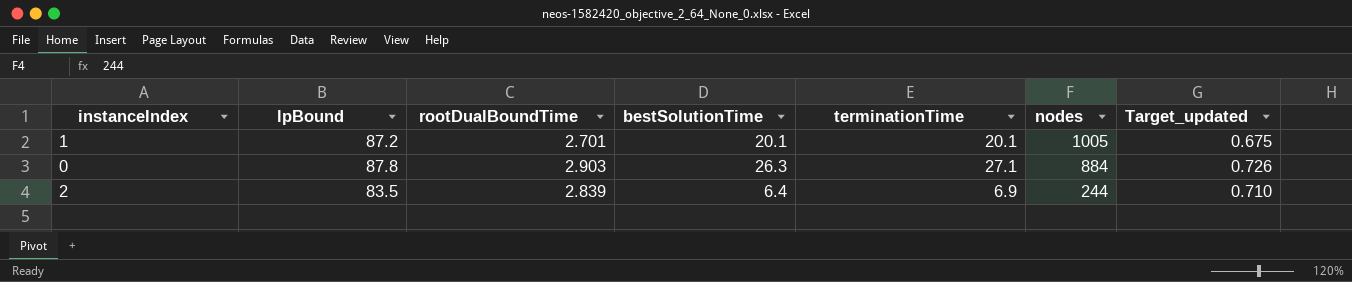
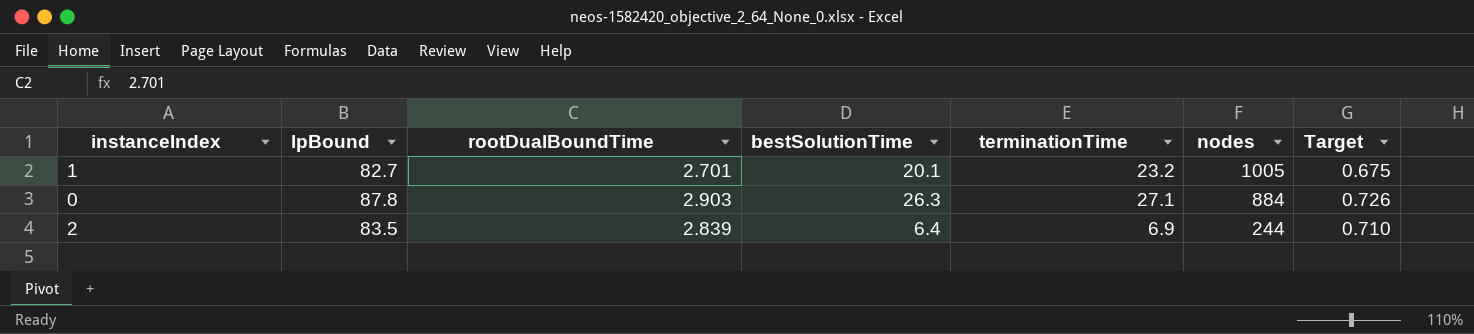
column name: Target_updated -> Target
1 | lpBound: 87.2 -> 82.7
1 | terminationTime: 20.1 -> 23.2

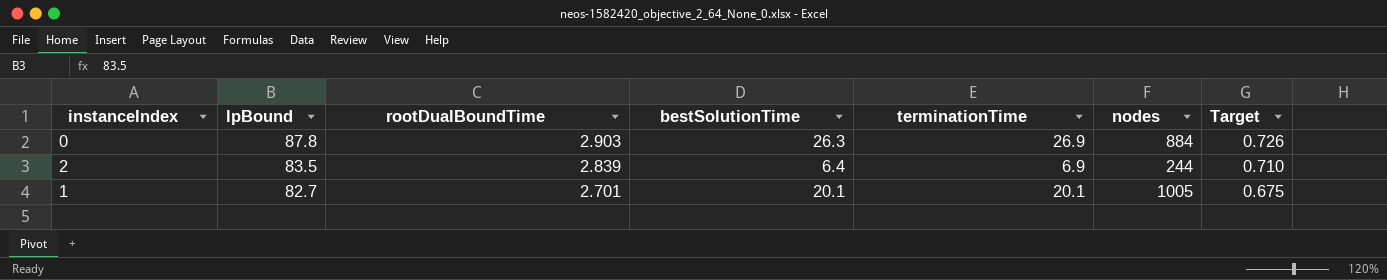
row order: nodes descending -> lpBound descending
0 | terminationTime: 27.1 -> 26.9
1 | terminationTime: 23.2 -> 20.1

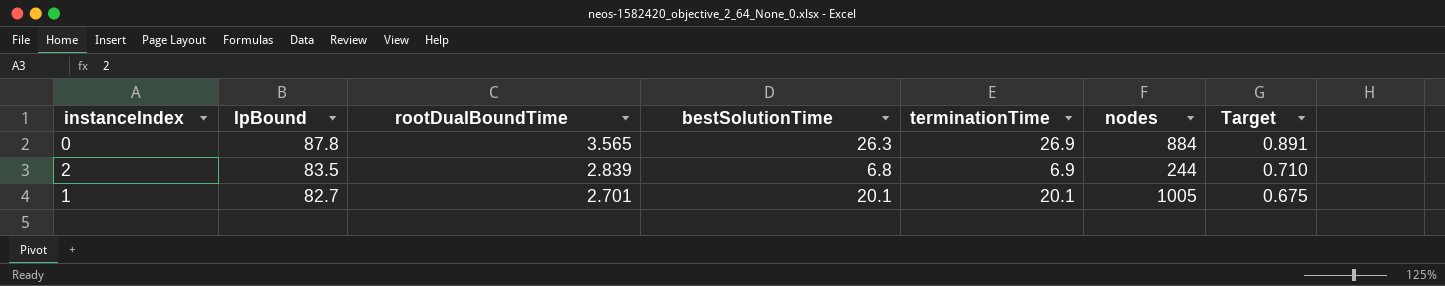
0 | rootDualBoundTime: 2.903 -> 3.565
0 | Target: 0.726 -> 0.891
2 | bestSolutionTime: 6.4 -> 6.8

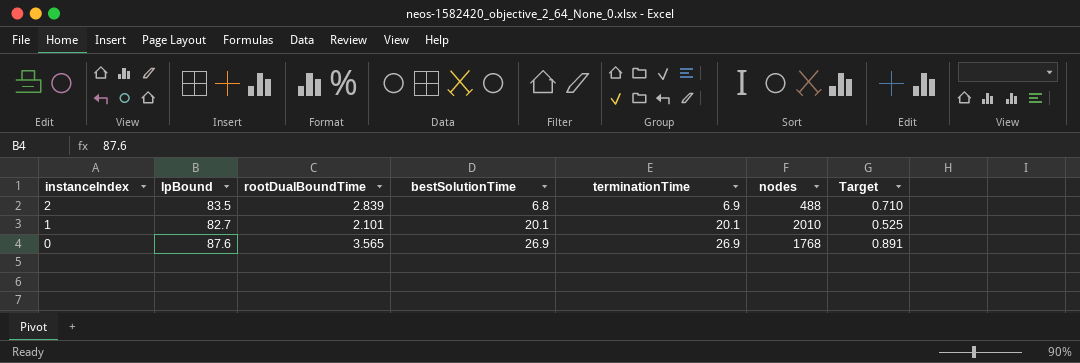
row order: lpBound descending -> instanceIndex descending
2 | nodes: 244 -> 488
1 | rootDualBoundTime: 2.701 -> 2.101
1 | nodes: 1005 -> 2010
1 | Target: 0.675 -> 0.525
0 | lpBound: 87.8 -> 87.6
0 | bestSolutionTime: 26.3 -> 26.9
0 | nodes: 884 -> 1768

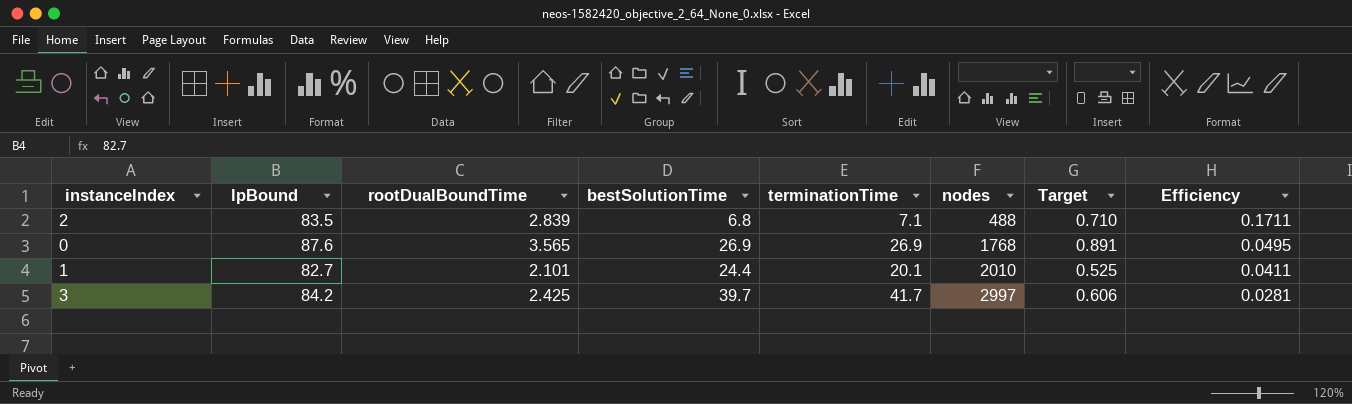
row order: instanceIndex descending -> nodes ascending
column Efficiency | formula: none -> [lpBound] / [nodes]
2 | terminationTime: 6.9 -> 7.1
1 | bestSolutionTime: 20.1 -> 24.4
row 3: none -> 84.2 | 2.425 | 39.7 | 41.7 | 2997 | 0.606 | 0.0281

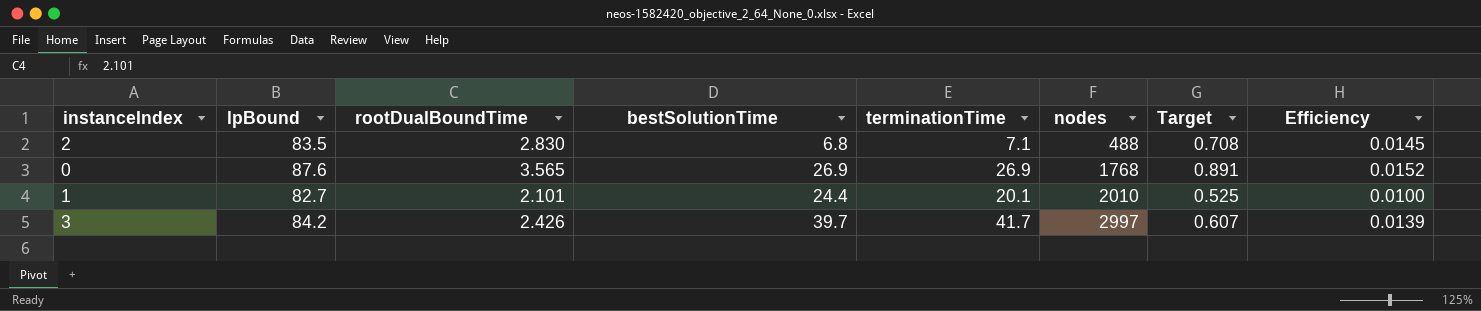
column Efficiency | formula: [lpBound] / [nodes] -> [terminationTime] / [nodes]
2 | rootDualBoundTime: 2.839 -> 2.830
2 | Target: 0.710 -> 0.708
3 | rootDualBoundTime: 2.425 -> 2.426
3 | Target: 0.606 -> 0.607

